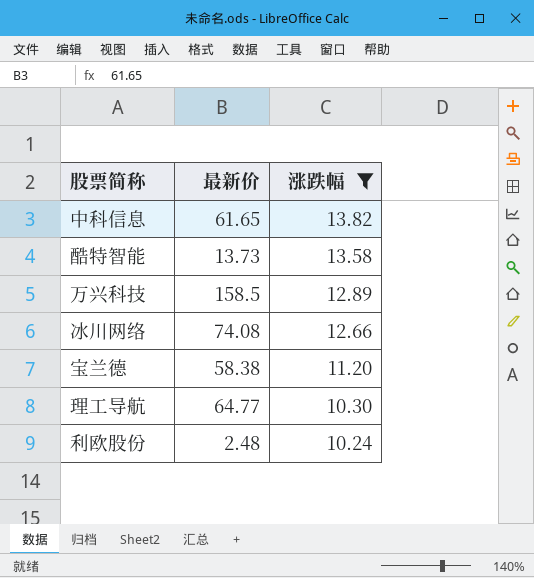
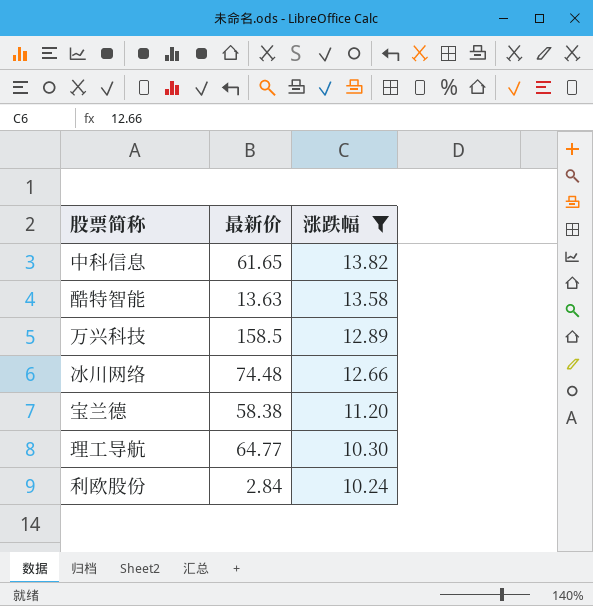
酷特智能 | 最新价: 13.73 -> 13.63
冰川网络 | 最新价: 74.08 -> 74.48
利欧股份 | 最新价: 2.48 -> 2.84

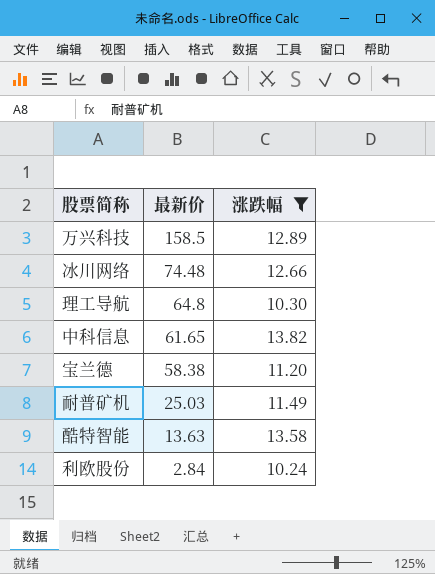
row order: 涨跌幅 descending -> 最新价 descending
理工导航 | 最新价: 64.77 -> 64.8
row 耐普矿机: none -> 25.03 | 11.49

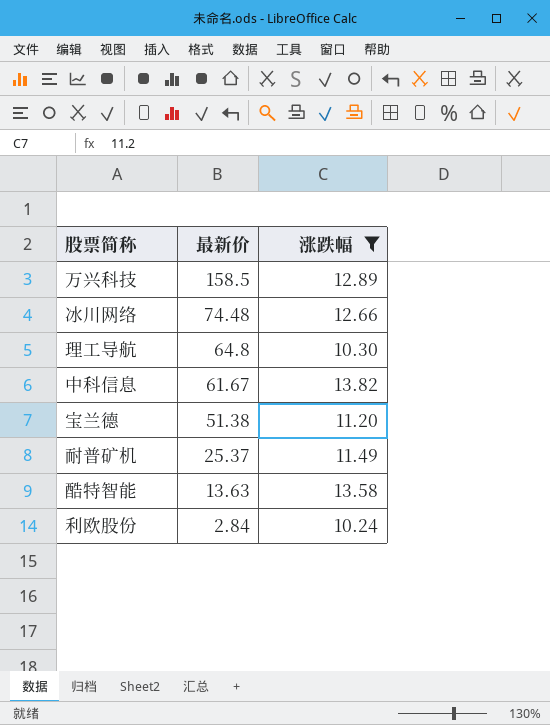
中科信息 | 最新价: 61.65 -> 61.67
宝兰德 | 最新价: 58.38 -> 51.38
耐普矿机 | 最新价: 25.03 -> 25.37

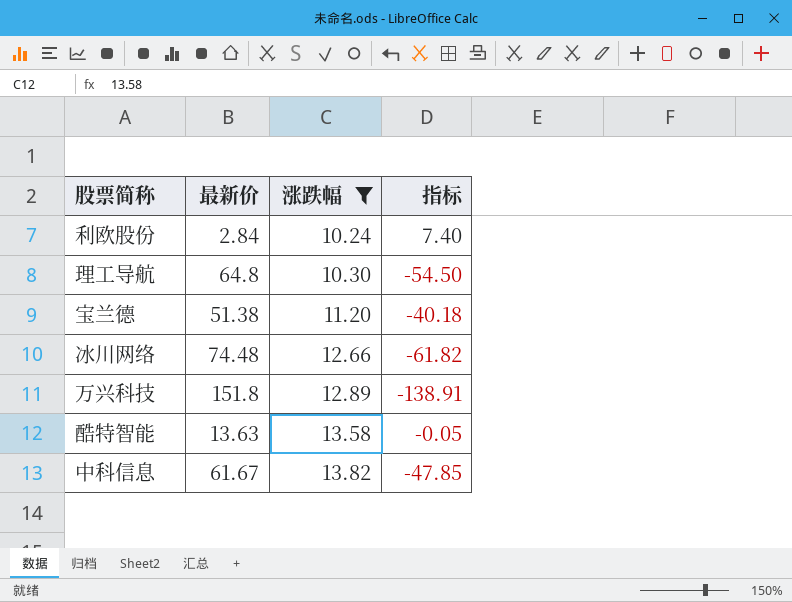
row order: 最新价 descending -> 涨跌幅 ascending
column 指标 | formula: none -> [涨跌幅] - [最新价]
row 耐普矿机: 25.37 | 11.49 -> none
万兴科技 | 最新价: 158.5 -> 151.8

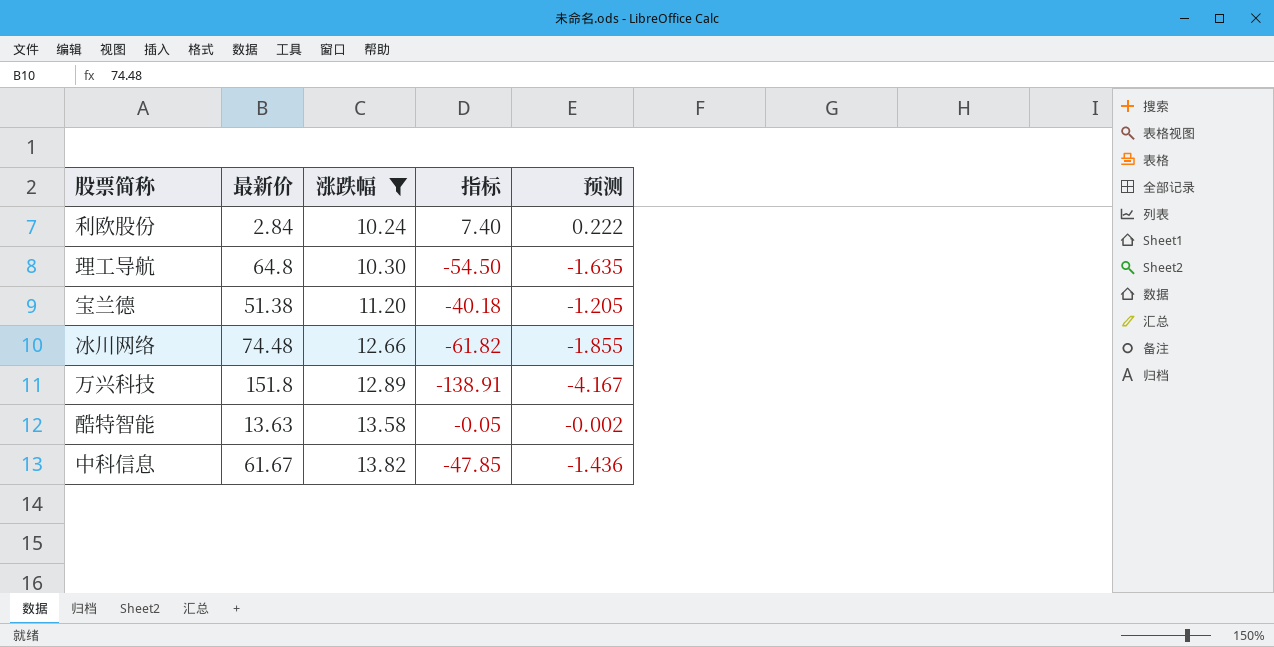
column 预测 | formula: none -> [指标] * 0.03

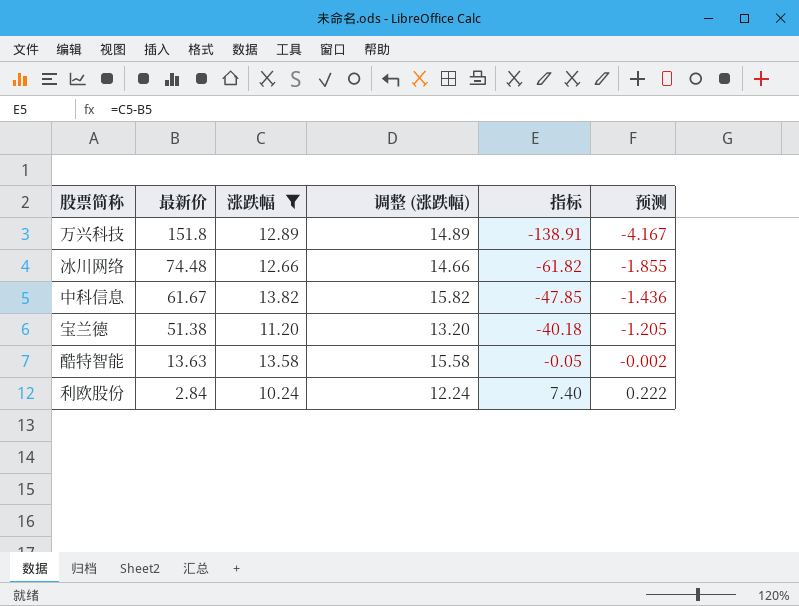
row order: 涨跌幅 ascending -> 最新价 descending
column 调整 (涨跌幅) | formula: none -> [涨跌幅] + 2
row 理工导航: 64.8 | 10.30 | -54.50 | -1.635 -> none

